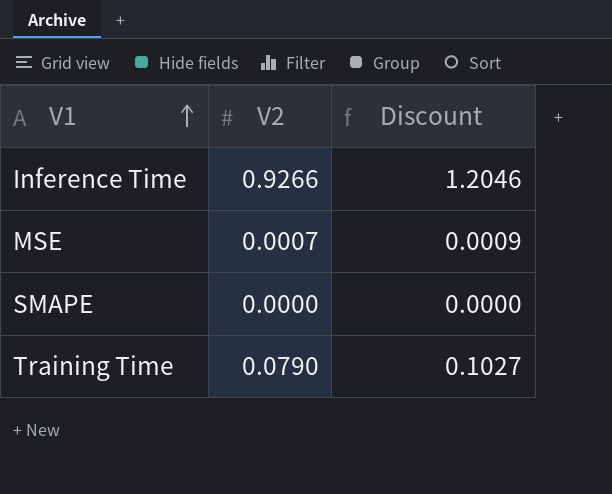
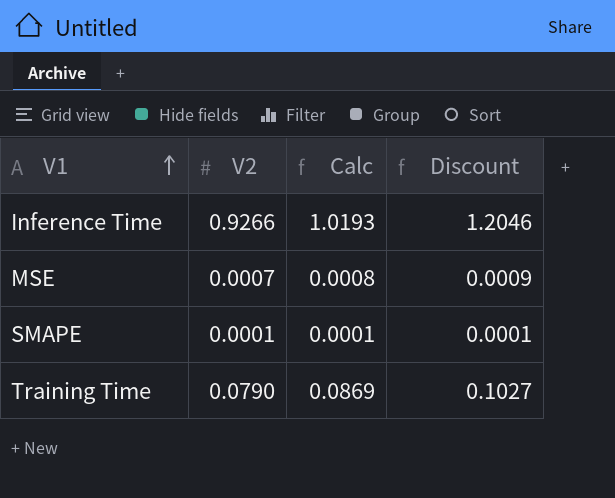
column Calc | formula: none -> [V2] * 1.1
SMAPE | V2: 0.0000 -> 0.0001
SMAPE | Discount: 0.0000 -> 0.0001

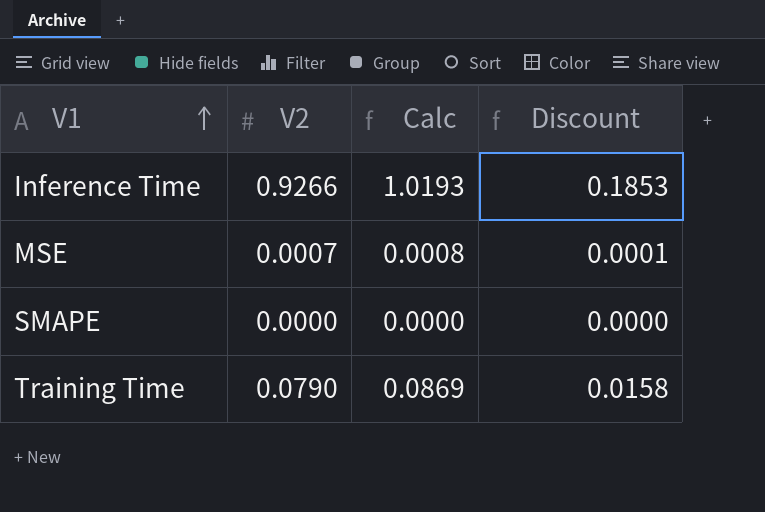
column Discount | formula: [V2] * 1.3 -> [V2] * 0.2
SMAPE | V2: 0.0001 -> 0.0000
SMAPE | Calc: 0.0001 -> 0.0000

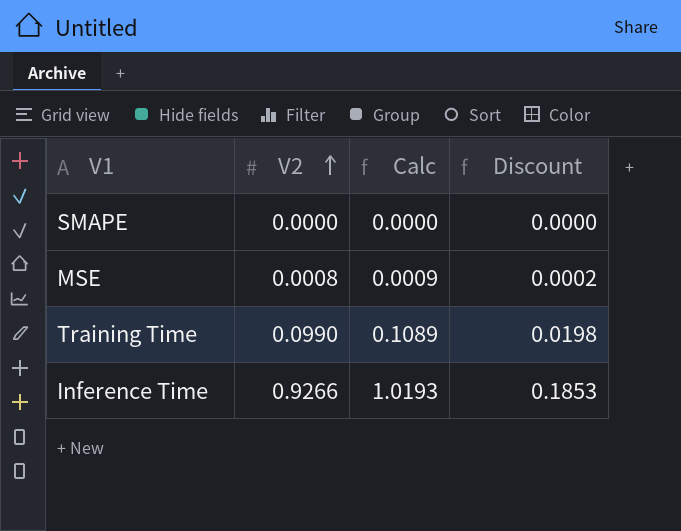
row order: V1 ascending -> V2 ascending
MSE | V2: 0.0007 -> 0.0008
MSE | Calc: 0.0008 -> 0.0009
MSE | Discount: 0.0001 -> 0.0002
Training Time | V2: 0.0790 -> 0.0990
Training Time | Calc: 0.0869 -> 0.1089
Training Time | Discount: 0.0158 -> 0.0198

